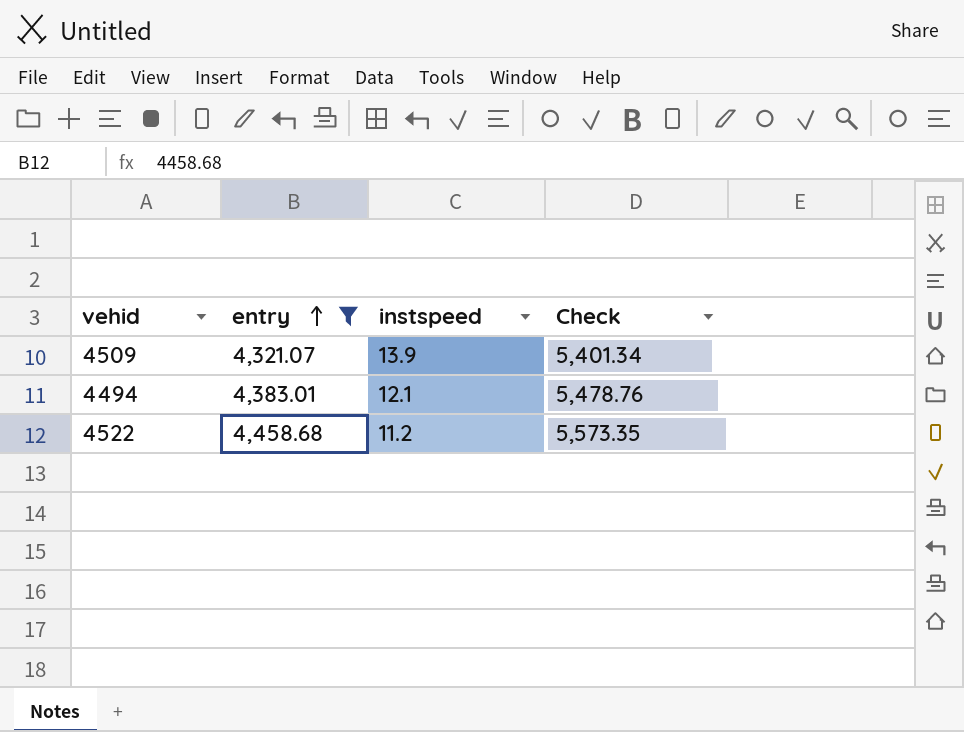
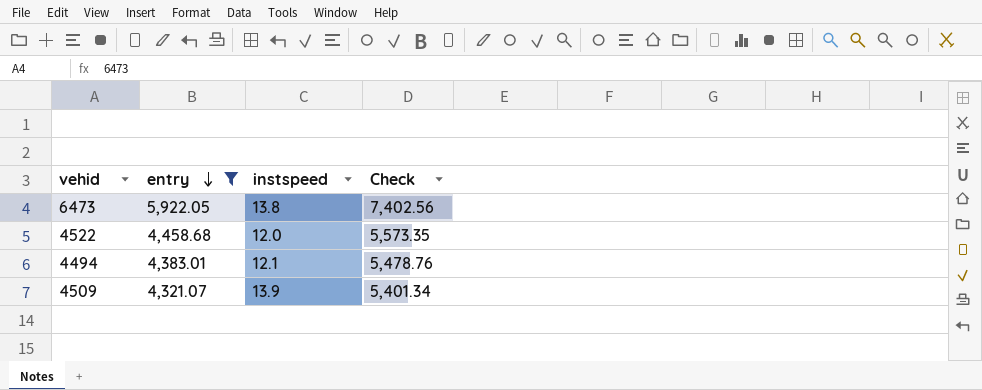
row order: entry ascending -> entry descending
row 6473: none -> 5,922.05 | 13.8 | 7,402.56
4522 | instspeed: 11.2 -> 12.0

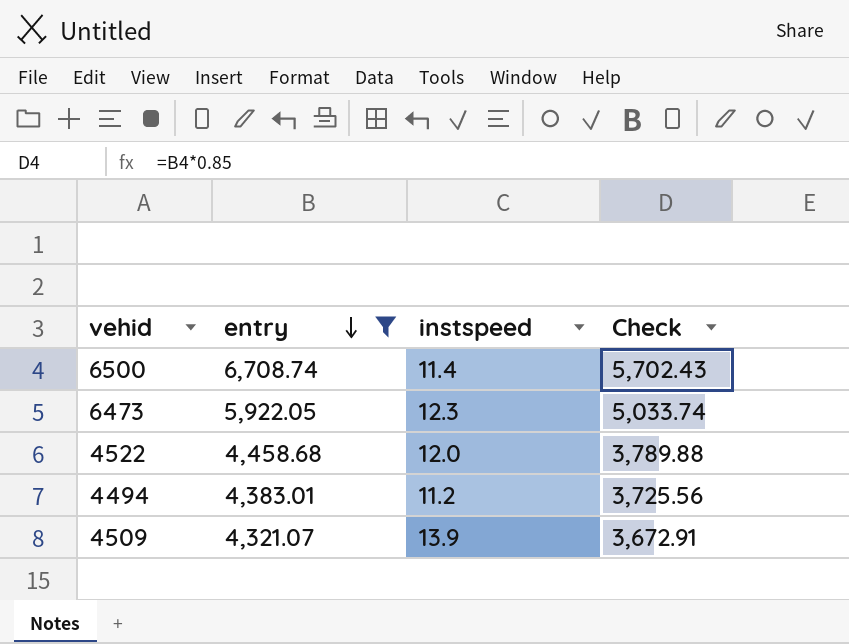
column Check | formula: [entry] * 1.25 -> [entry] * 0.85
row 6500: none -> 6,708.74 | 11.4 | 5,702.43
6473 | instspeed: 13.8 -> 12.3
4494 | instspeed: 12.1 -> 11.2

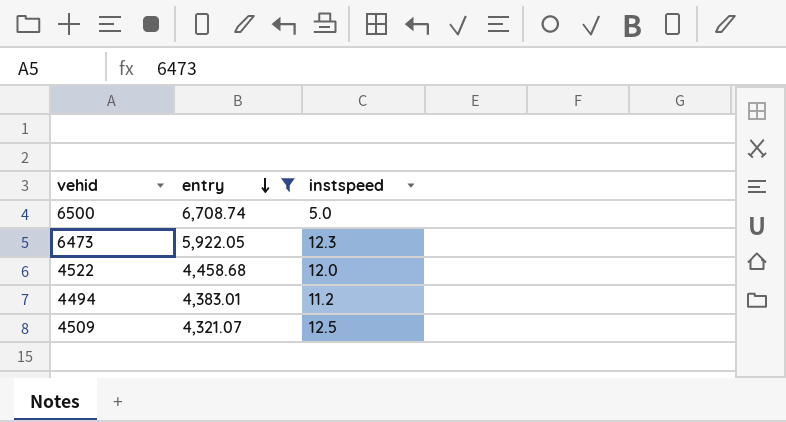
column Check | formula: [entry] * 0.85 -> none
6500 | instspeed: 11.4 -> 5.0
4509 | instspeed: 13.9 -> 12.5

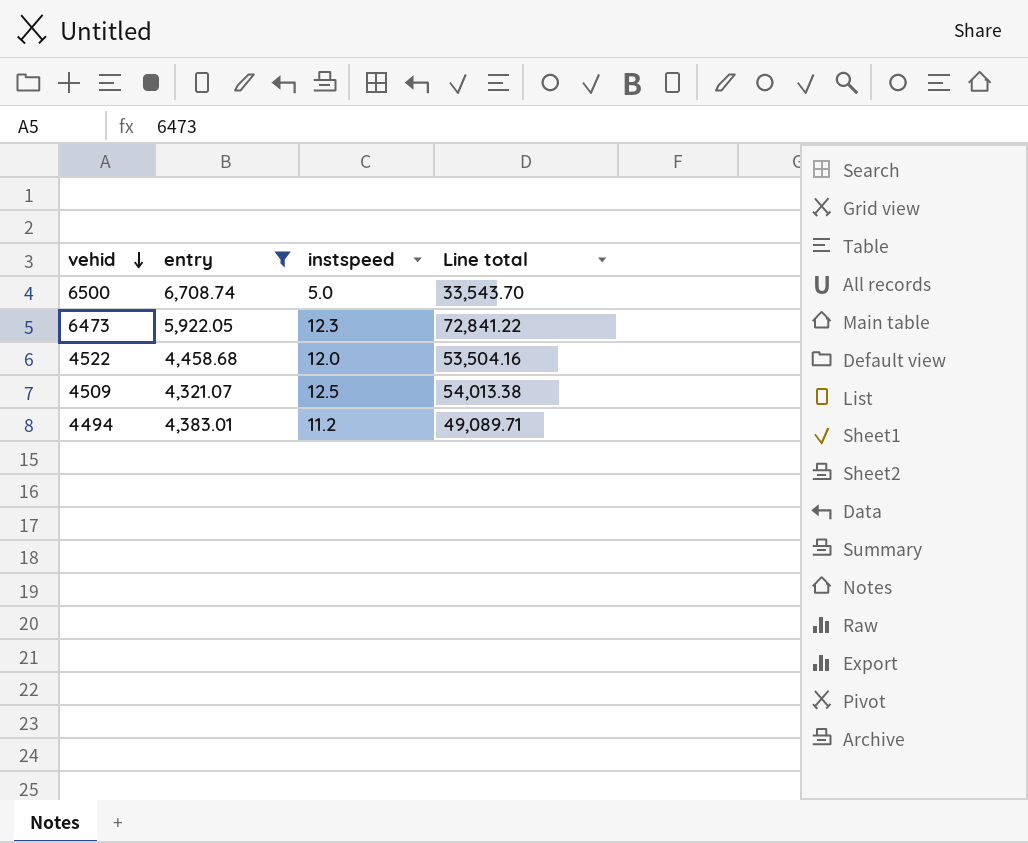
row order: entry descending -> vehid descending
column Line total | formula: none -> [entry] * [instspeed]

